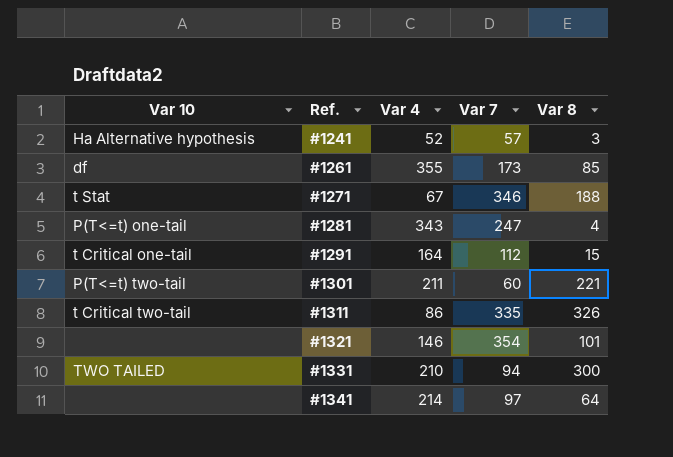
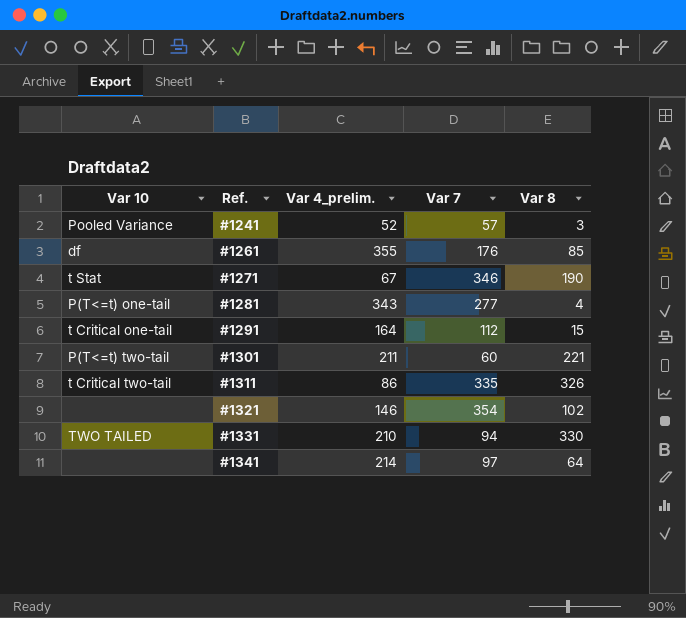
column name: Var 4 -> Var 4_prelim.
#1241 | Var 10: Ha Alternative hypothesis -> Pooled Variance
#1261 | Var 7: 173 -> 176
#1271 | Var 8: 188 -> 190
#1281 | Var 7: 247 -> 277
#1321 | Var 8: 101 -> 102
#1331 | Var 8: 300 -> 330

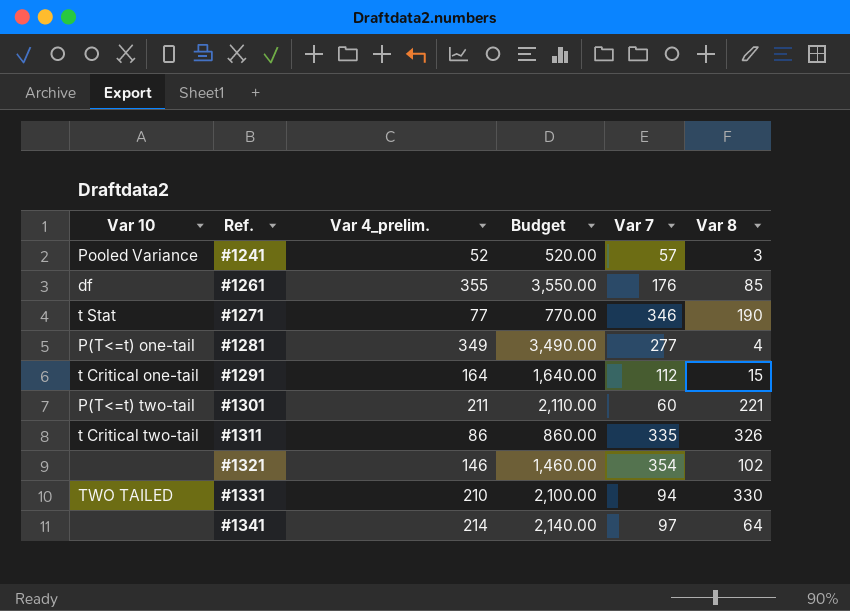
column Budget | formula: none -> [Var 4_prelim.] * 10
#1271 | Var 4_prelim.: 67 -> 77
#1281 | Var 4_prelim.: 343 -> 349

